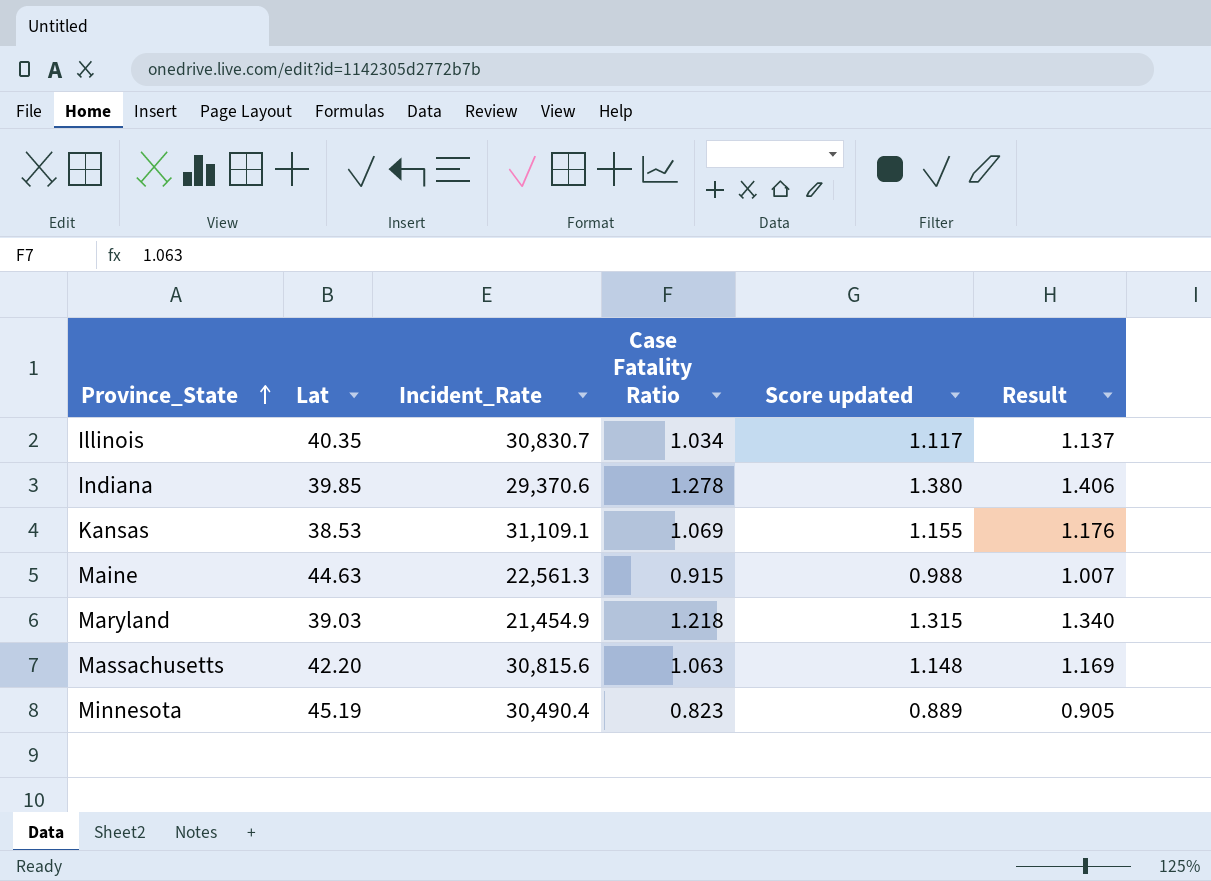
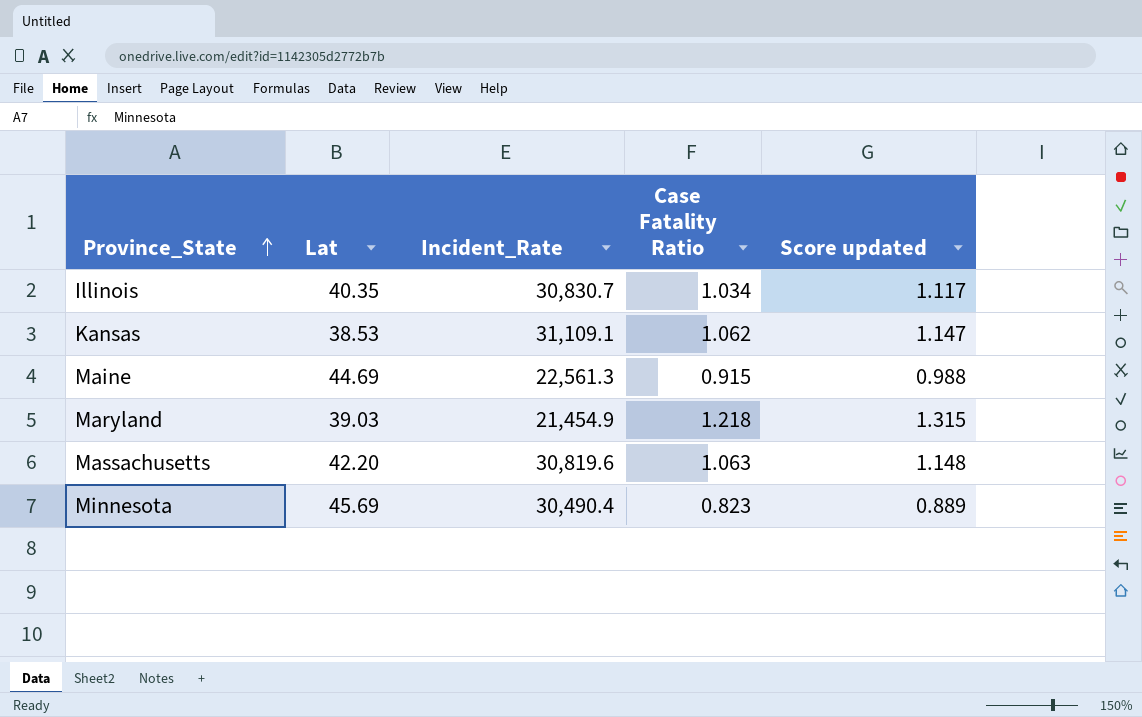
column Result | formula: [Case Fatality Ratio] * 1.1 -> none
row Indiana: 39.85 | 29,370.6 | 1.278 | 1.380 | 1.406 -> none
Kansas | Case Fatality Ratio: 1.069 -> 1.062
Kansas | Score updated: 1.155 -> 1.147
Maine | Lat: 44.63 -> 44.69
Massachusetts | Incident_Rate: 30,815.6 -> 30,819.6
Minnesota | Lat: 45.19 -> 45.69

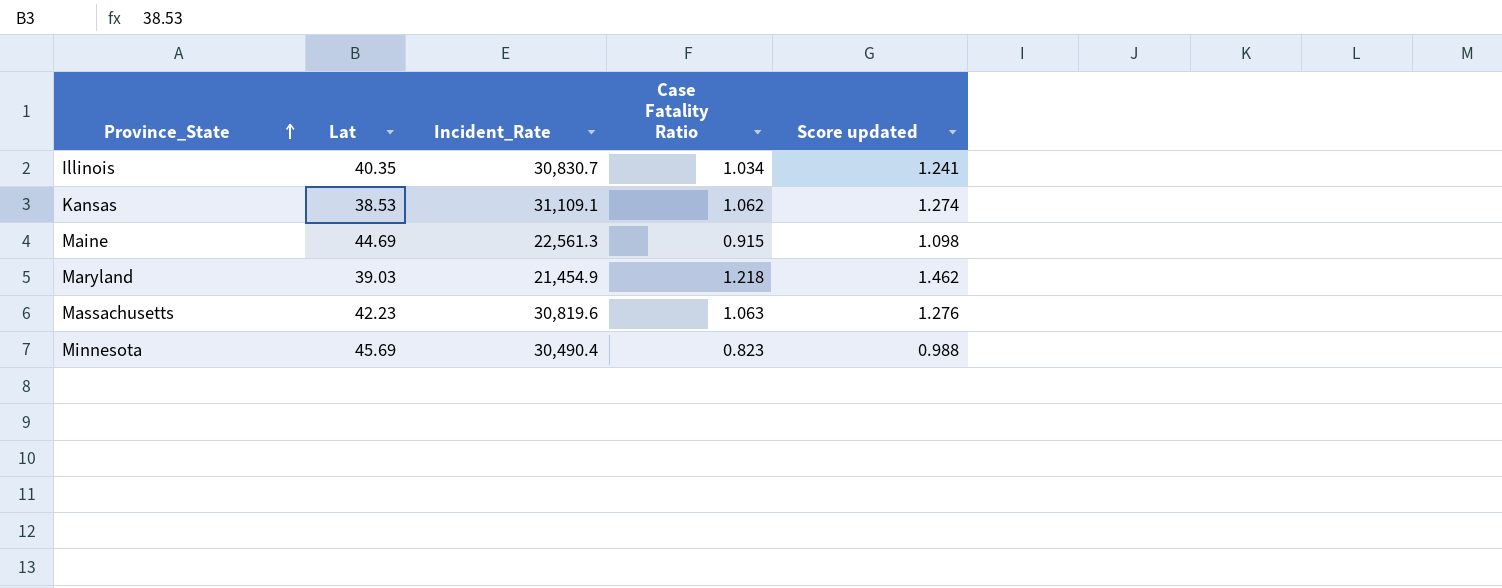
column Score updated | formula: [Case Fatality Ratio] * 1.08 -> [Case Fatality Ratio] * 1.2
Massachusetts | Lat: 42.20 -> 42.23

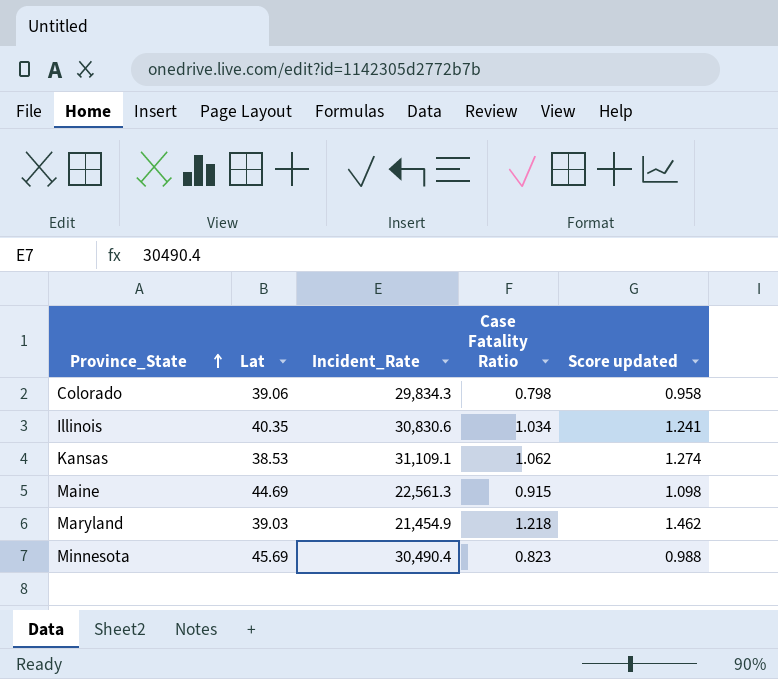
row Massachusetts: 42.23 | 30,819.6 | 1.063 | 1.276 -> none
row Colorado: none -> 39.06 | 29,834.3 | 0.798 | 0.958
Illinois | Incident_Rate: 30,830.7 -> 30,830.6

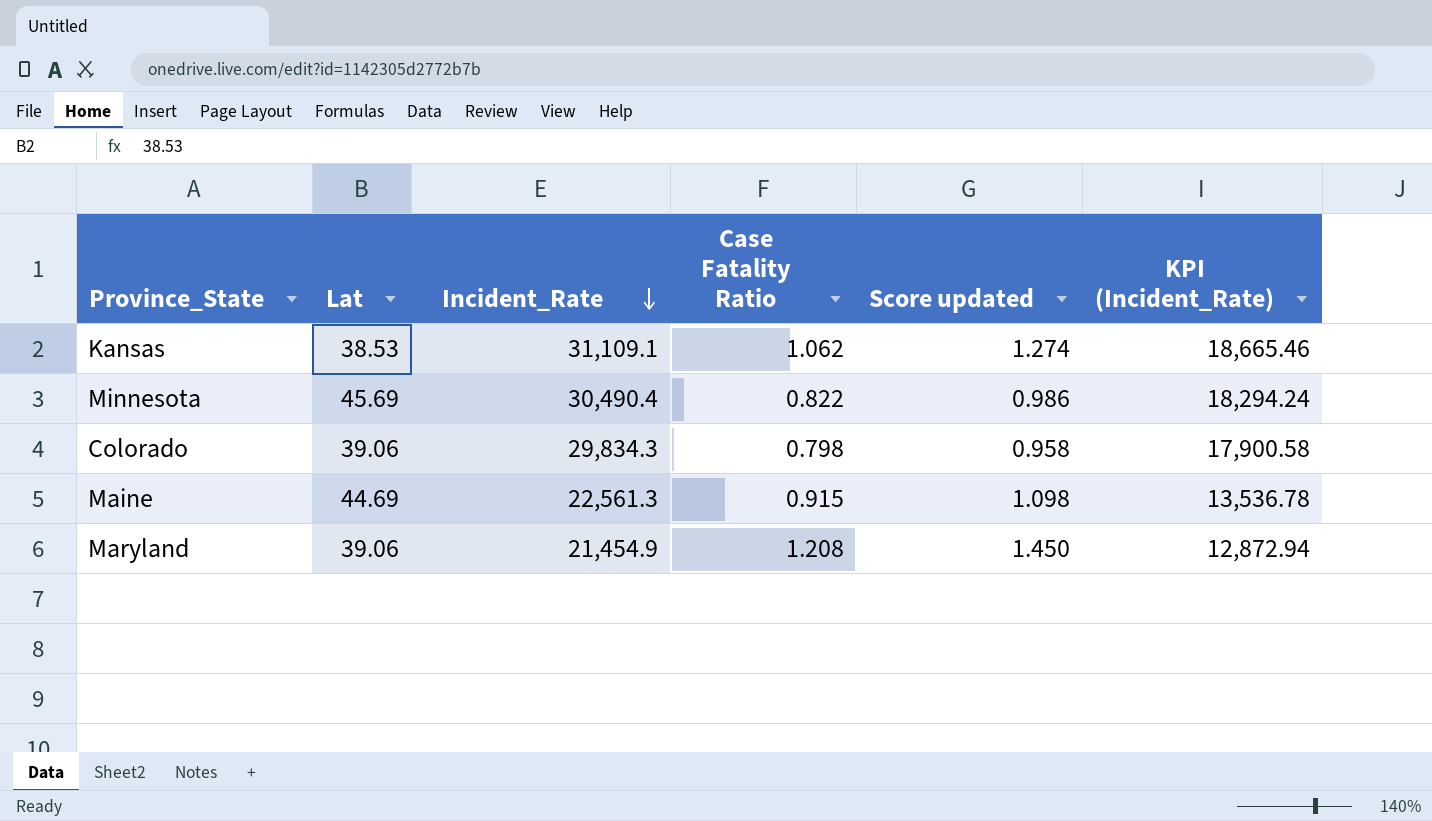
row order: Province_State ascending -> Incident_Rate descending
column KPI (Incident_Rate) | formula: none -> [Incident_Rate] * 0.6
row Illinois: 40.35 | 30,830.6 | 1.034 | 1.241 -> none
Minnesota | Case Fatality Ratio: 0.823 -> 0.822
Minnesota | Score updated: 0.988 -> 0.986
Maryland | Lat: 39.03 -> 39.06
Maryland | Case Fatality Ratio: 1.218 -> 1.208
Maryland | Score updated: 1.462 -> 1.450

